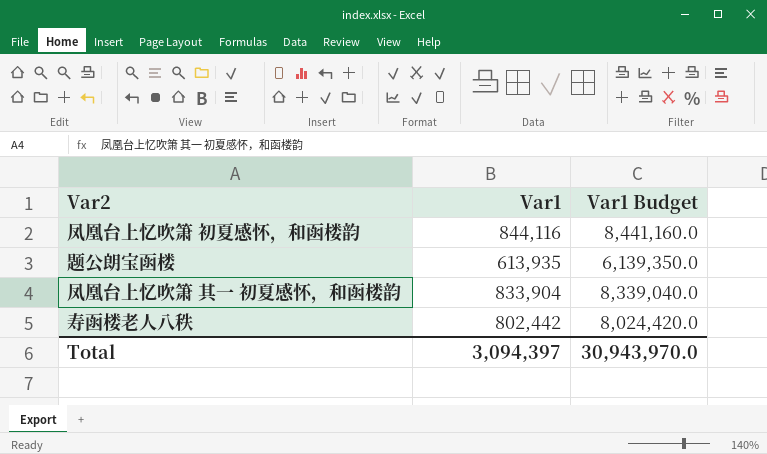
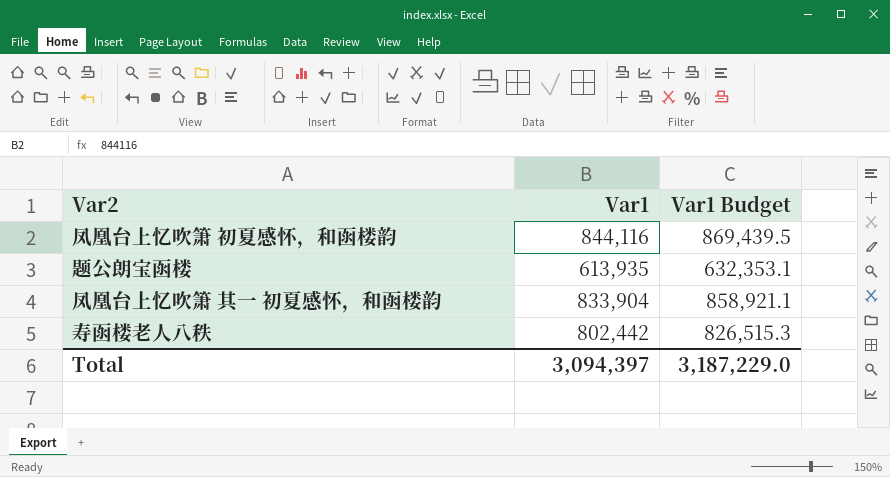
column Var1 Budget | formula: [Var1] * 10 -> [Var1] * 1.03
Total | Var1 Budget: 30,943,970.0 -> 3,187,229.0

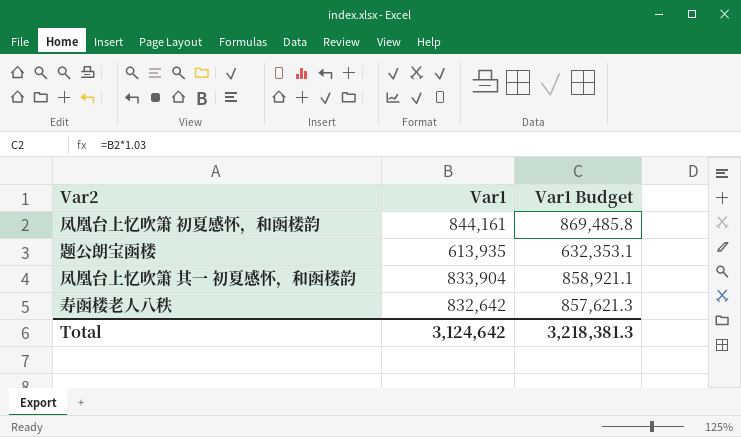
凤凰台上忆吹箫 初夏感怀，和函楼韵 | Var1: 844,116 -> 844,161
凤凰台上忆吹箫 初夏感怀，和函楼韵 | Var1 Budget: 869,439.5 -> 869,485.8
寿函楼老人八秩 | Var1: 802,442 -> 832,642
寿函楼老人八秩 | Var1 Budget: 826,515.3 -> 857,621.3
Total | Var1: 3,094,397 -> 3,124,642
Total | Var1 Budget: 3,187,229.0 -> 3,218,381.3

